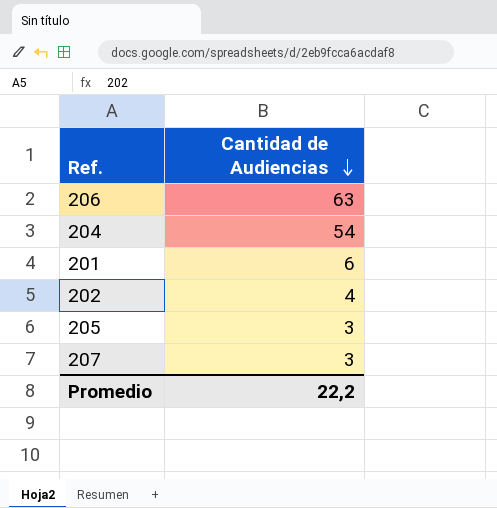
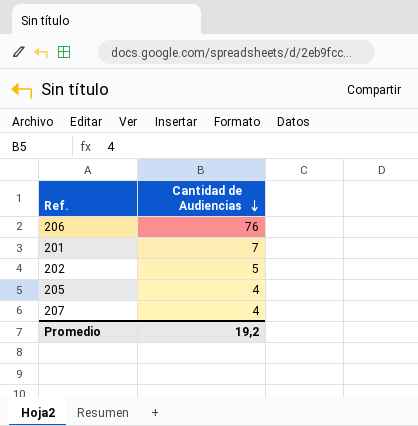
row 204: 54 -> none
206 | Cantidad de Audiencias: 63 -> 76
201 | Cantidad de Audiencias: 6 -> 7
202 | Cantidad de Audiencias: 4 -> 5
205 | Cantidad de Audiencias: 3 -> 4
207 | Cantidad de Audiencias: 3 -> 4
Promedio | Cantidad de Audiencias: 22,2 -> 19,2

